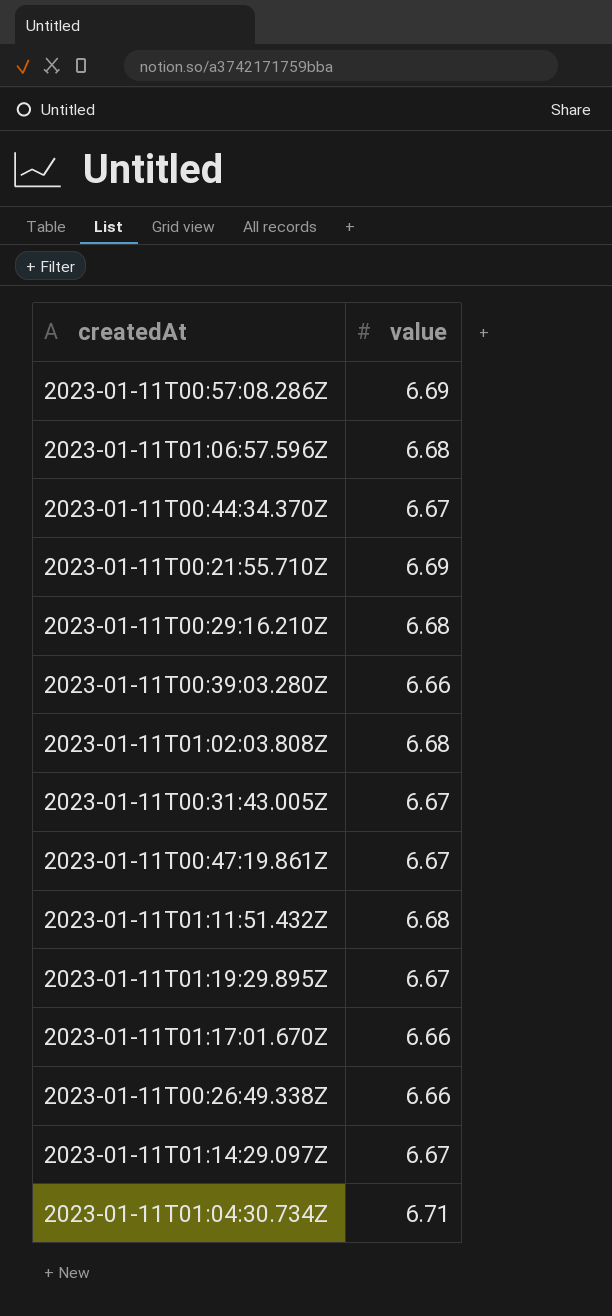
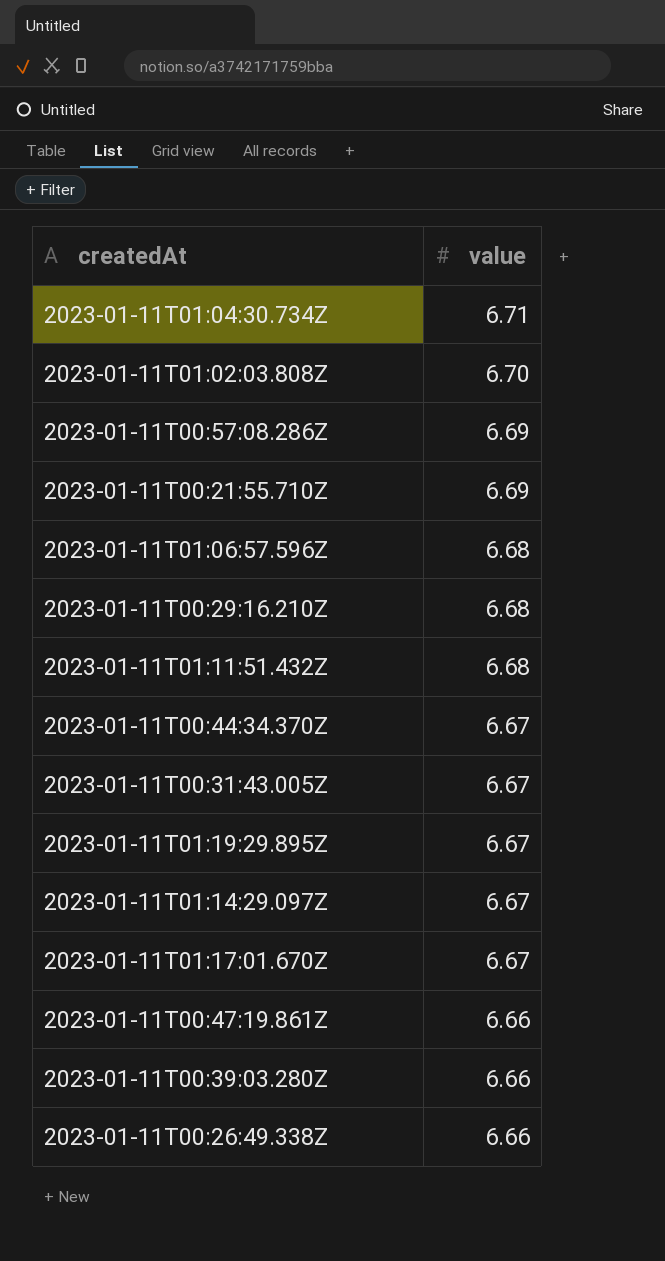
row order: none -> value descending
2023-01-11T01:02:03.808Z | value: 6.68 -> 6.70
2023-01-11T01:17:01.670Z | value: 6.66 -> 6.67
2023-01-11T00:47:19.861Z | value: 6.67 -> 6.66

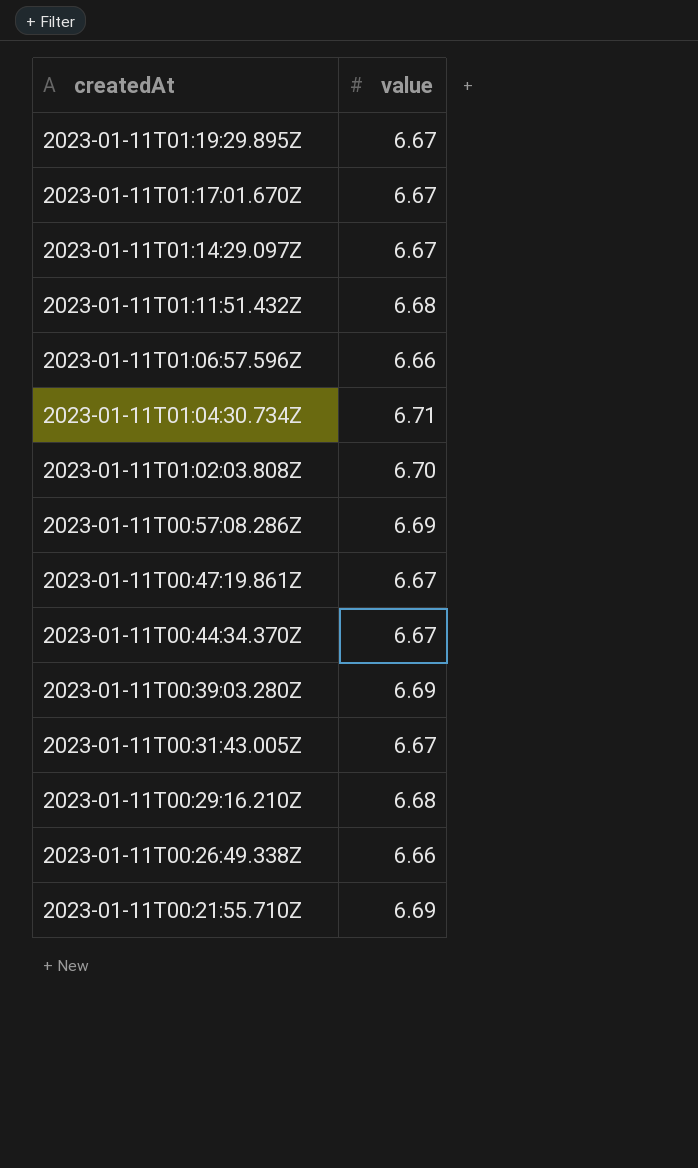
row order: value descending -> createdAt descending
2023-01-11T01:06:57.596Z | value: 6.68 -> 6.66
2023-01-11T00:47:19.861Z | value: 6.66 -> 6.67
2023-01-11T00:39:03.280Z | value: 6.66 -> 6.69

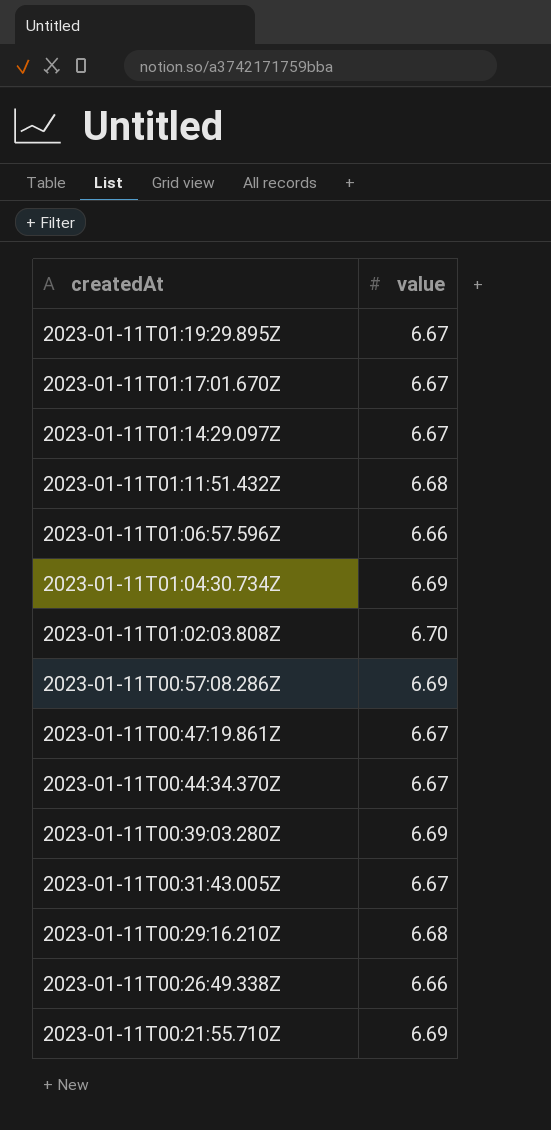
2023-01-11T01:04:30.734Z | value: 6.71 -> 6.69

